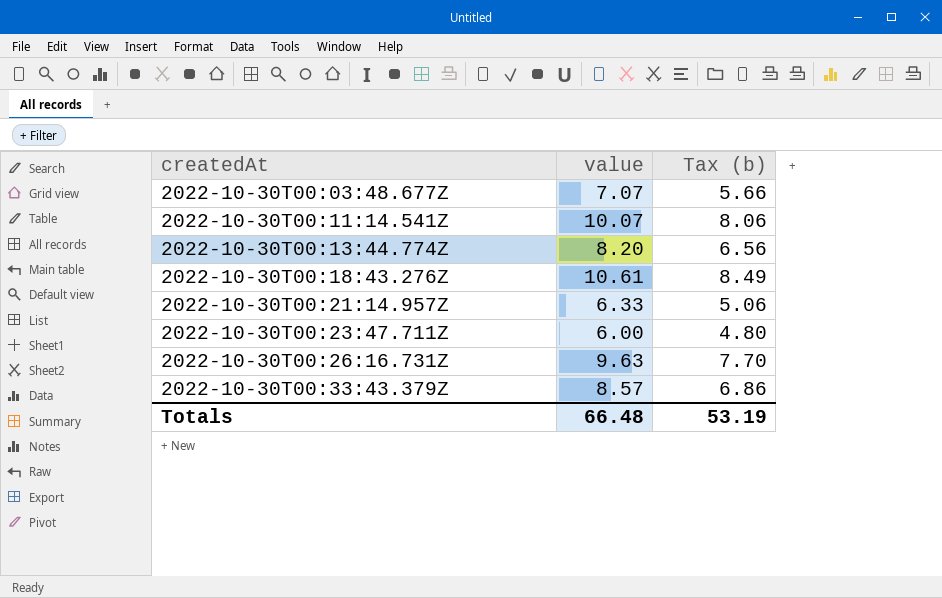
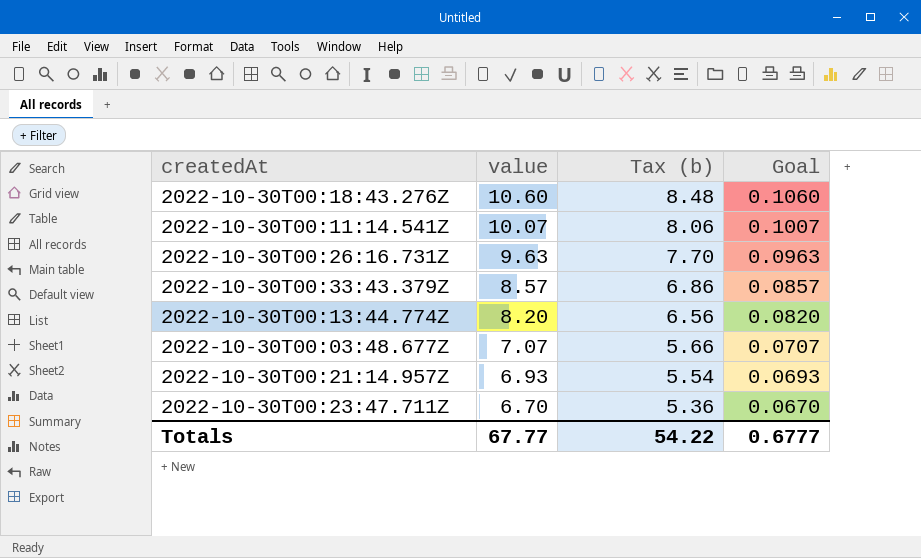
row order: createdAt ascending -> value descending
column Goal | formula: none -> [value] * 0.01
2022-10-30T00:18:43.276Z | value: 10.61 -> 10.60
2022-10-30T00:18:43.276Z | Tax (b): 8.49 -> 8.48
2022-10-30T00:21:14.957Z | value: 6.33 -> 6.93
2022-10-30T00:21:14.957Z | Tax (b): 5.06 -> 5.54
2022-10-30T00:23:47.711Z | value: 6.00 -> 6.70
2022-10-30T00:23:47.711Z | Tax (b): 4.80 -> 5.36
Totals | value: 66.48 -> 67.77
Totals | Tax (b): 53.19 -> 54.22

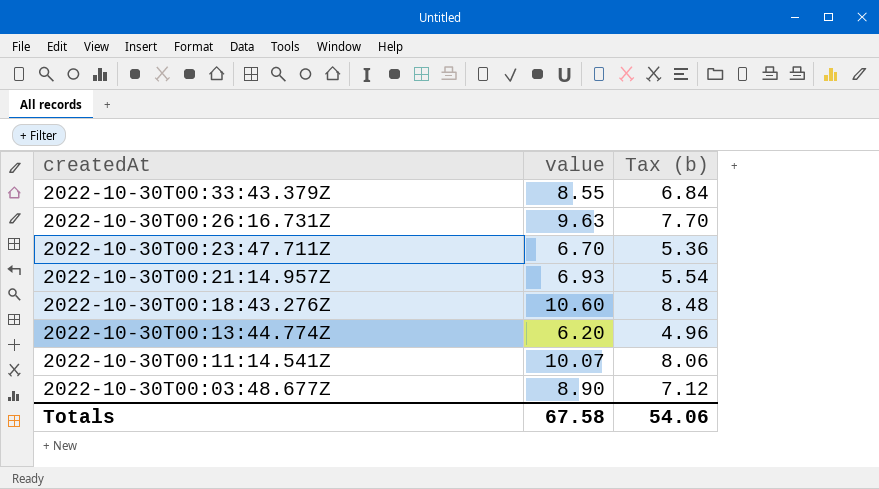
row order: value descending -> createdAt descending
column Goal | formula: [value] * 0.01 -> none
2022-10-30T00:33:43.379Z | value: 8.57 -> 8.55
2022-10-30T00:33:43.379Z | Tax (b): 6.86 -> 6.84
2022-10-30T00:13:44.774Z | value: 8.20 -> 6.20
2022-10-30T00:13:44.774Z | Tax (b): 6.56 -> 4.96
2022-10-30T00:03:48.677Z | value: 7.07 -> 8.90
2022-10-30T00:03:48.677Z | Tax (b): 5.66 -> 7.12
Totals | value: 67.77 -> 67.58
Totals | Tax (b): 54.22 -> 54.06

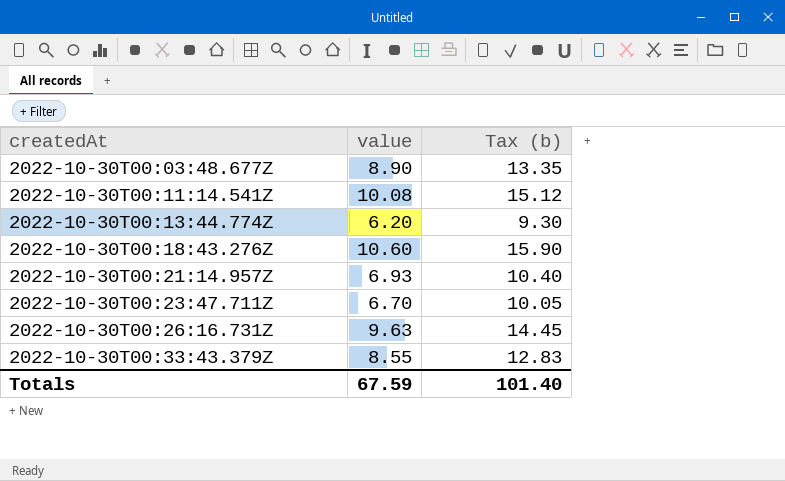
row order: createdAt descending -> createdAt ascending
column Tax (b) | formula: [value] * 0.8 -> [value] * 1.5
2022-10-30T00:11:14.541Z | value: 10.07 -> 10.08
Totals | value: 67.58 -> 67.59
Totals | Tax (b): 54.06 -> 101.40

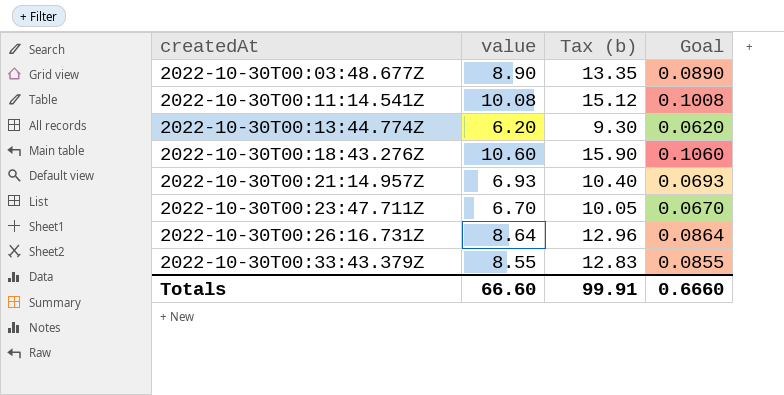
column Goal | formula: none -> [value] * 0.01
2022-10-30T00:26:16.731Z | value: 9.63 -> 8.64
2022-10-30T00:26:16.731Z | Tax (b): 14.45 -> 12.96
Totals | value: 67.59 -> 66.60
Totals | Tax (b): 101.40 -> 99.91

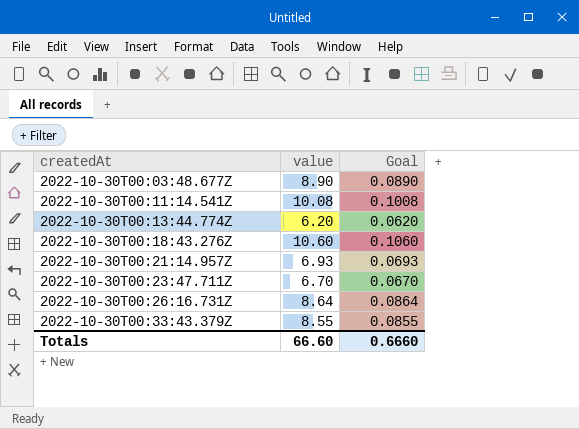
column Tax (b) | formula: [value] * 1.5 -> none

